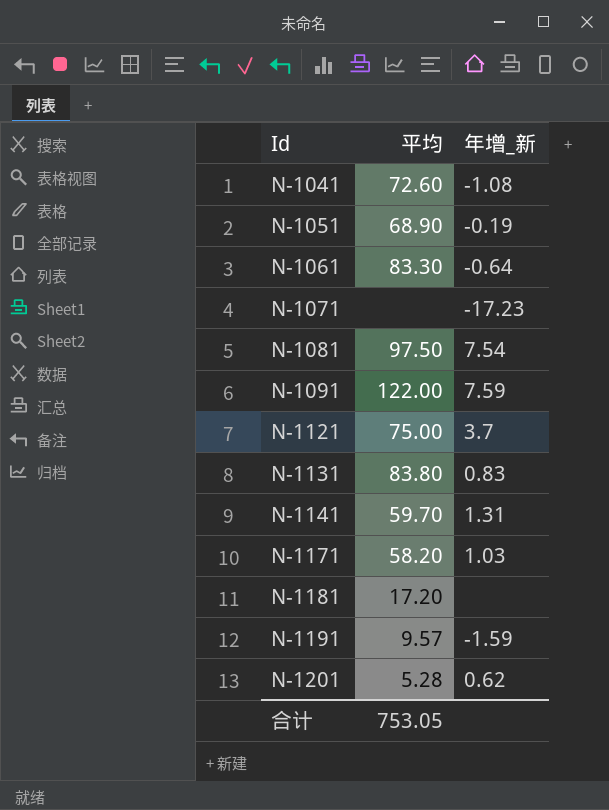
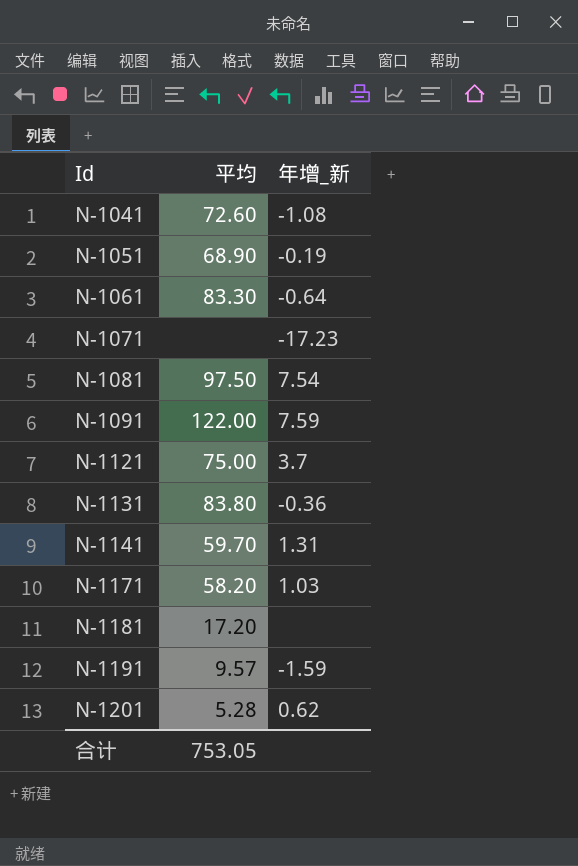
N-1131 | 年增_新: 0.83 -> -0.36

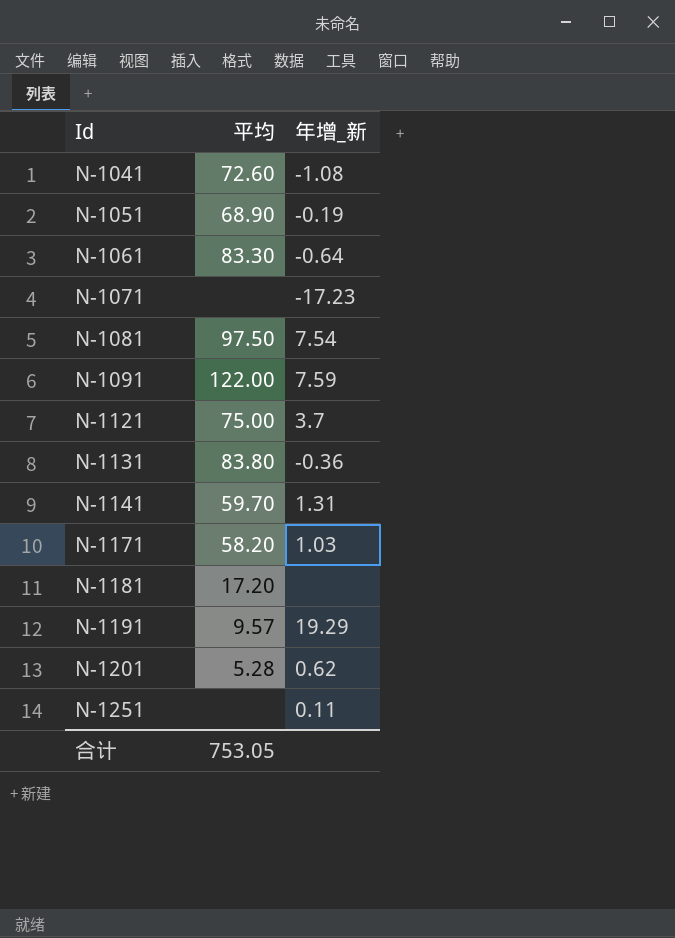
N-1191 | 年增_新: -1.59 -> 19.29
row N-1251: none -> none | 0.11

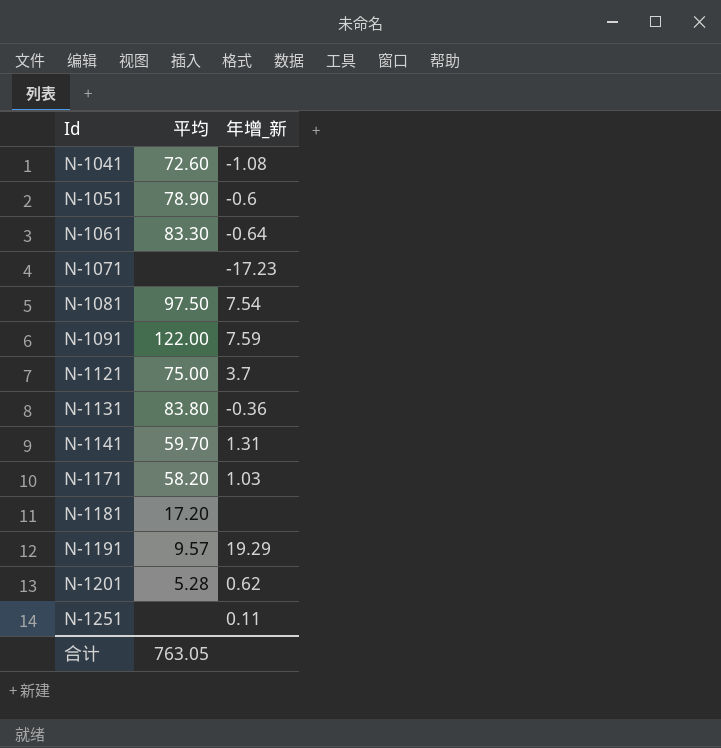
N-1051 | 平均: 68.90 -> 78.90
N-1051 | 年增_新: -0.19 -> -0.6
合计 | 平均: 753.05 -> 763.05

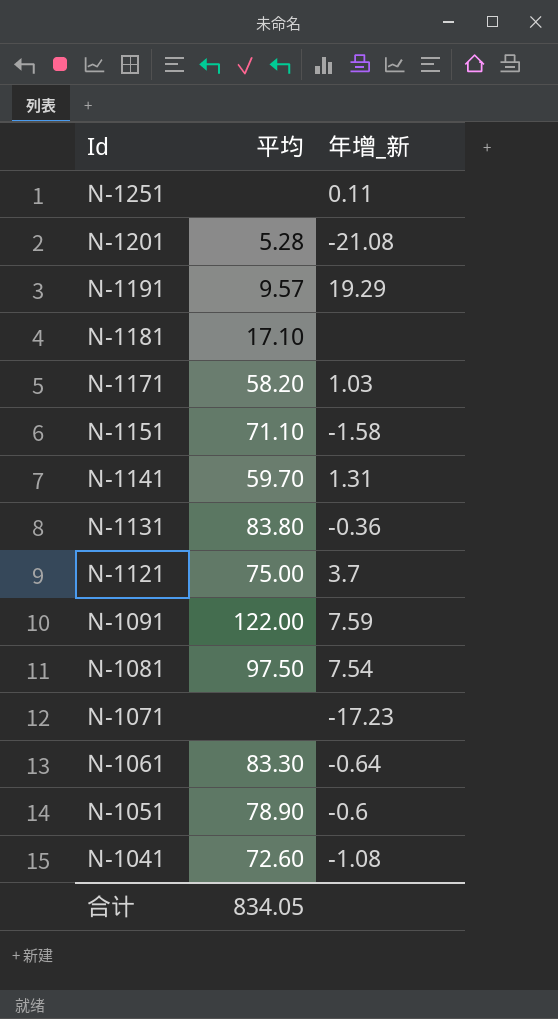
row order: Id ascending -> Id descending
N-1201 | 年增_新: 0.62 -> -21.08
N-1181 | 平均: 17.20 -> 17.10
row N-1151: none -> 71.10 | -1.58
合计 | 平均: 763.05 -> 834.05

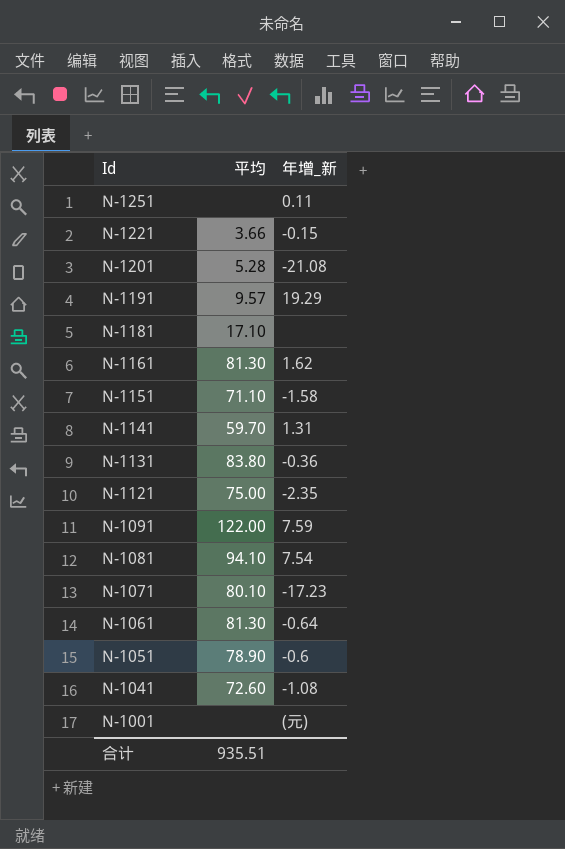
row N-1171: 58.20 | 1.03 -> none
row N-1221: none -> 3.66 | -0.15
row N-1161: none -> 81.30 | 1.62
N-1121 | 年增_新: 3.7 -> -2.35
N-1081 | 平均: 97.50 -> 94.10
N-1071 | 平均: none -> 80.10
N-1061 | 平均: 83.30 -> 81.30
row N-1001: none -> none | (元)
合计 | 平均: 834.05 -> 935.51

